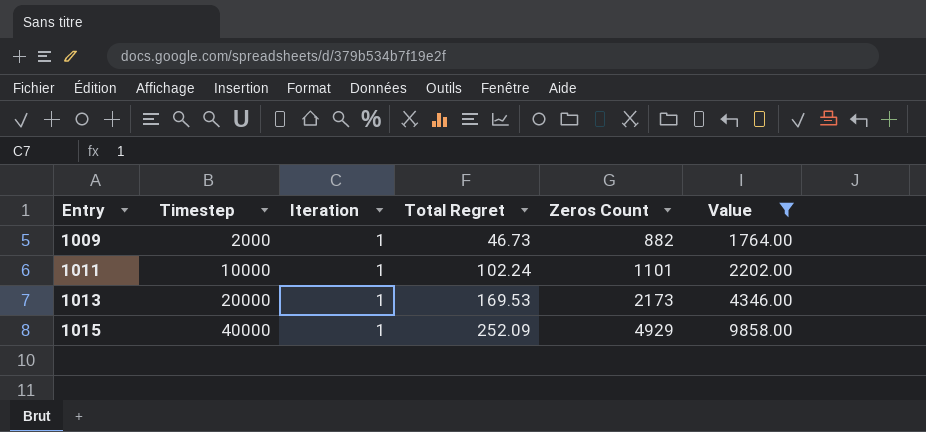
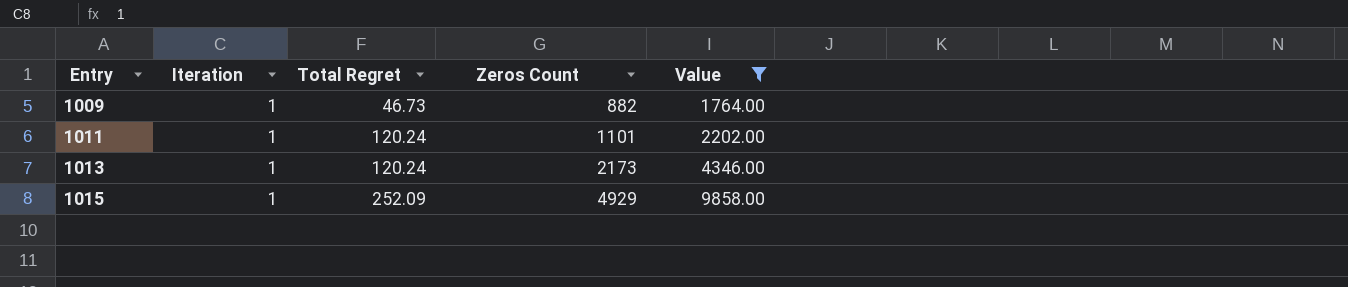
column Timestep | position: 2 -> none
1011 | Total Regret: 102.24 -> 120.24
1013 | Total Regret: 169.53 -> 120.24

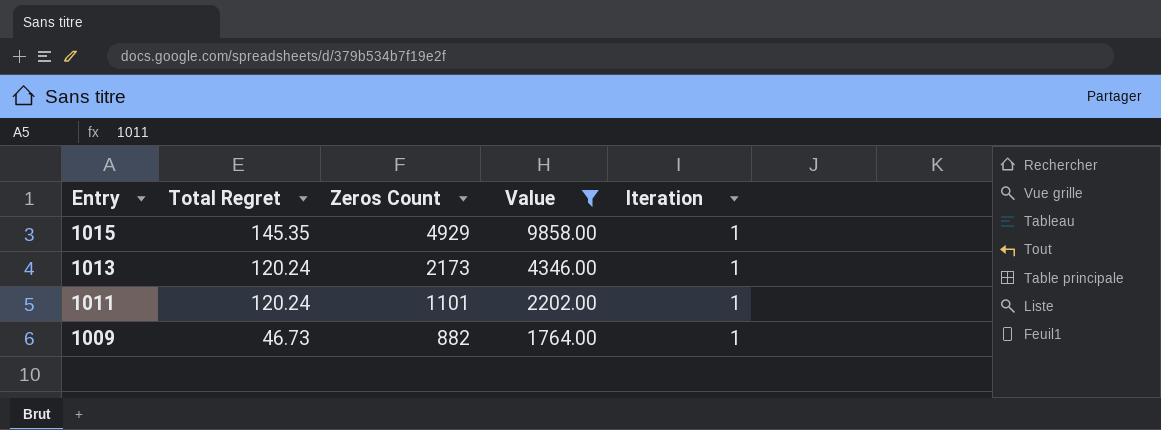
row order: Entry ascending -> Entry descending
column Iteration | position: 2 -> 5
1015 | Total Regret: 252.09 -> 145.35

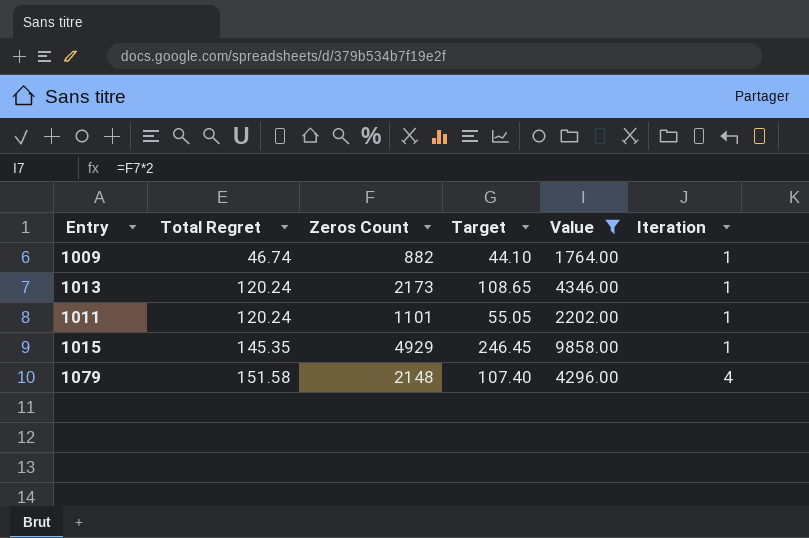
row order: Entry descending -> Total Regret ascending
column Target | formula: none -> [Zeros Count] * 0.05
1009 | Total Regret: 46.73 -> 46.74
row 1079: none -> 151.58 | 2148 | 107.40 | 4296.00 | 4

